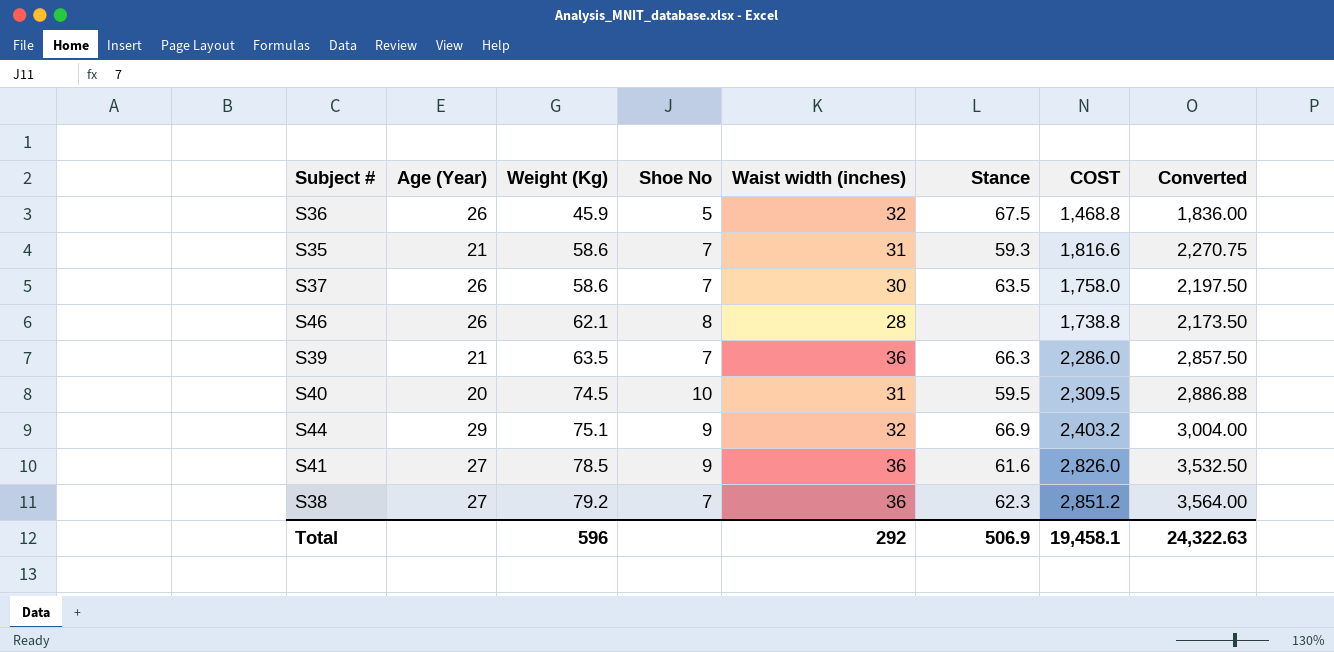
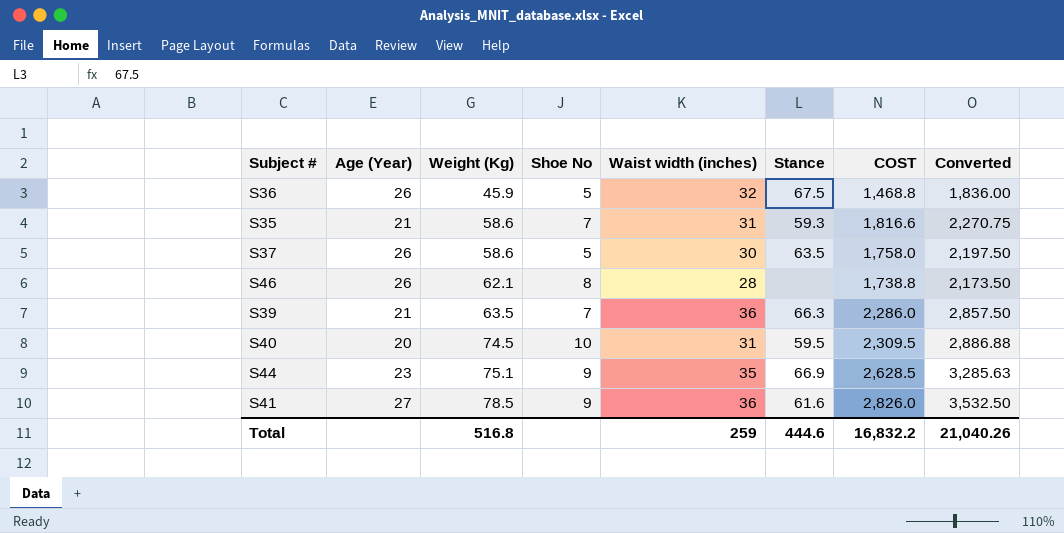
row S38: 27 | 79.2 | 7 | 36 | 62.3 | 2,851.2 | 3,564.00 -> none
S37 | Shoe No: 7 -> 5
S44 | Age (Year): 29 -> 23
S44 | Waist width (inches): 32 -> 35
S44 | COST: 2,403.2 -> 2,628.5
S44 | Converted: 3,004.00 -> 3,285.63
Total | Weight (Kg): 596 -> 516.8
Total | Waist width (inches): 292 -> 259
Total | Stance: 506.9 -> 444.6
Total | COST: 19,458.1 -> 16,832.2
Total | Converted: 24,322.63 -> 21,040.26

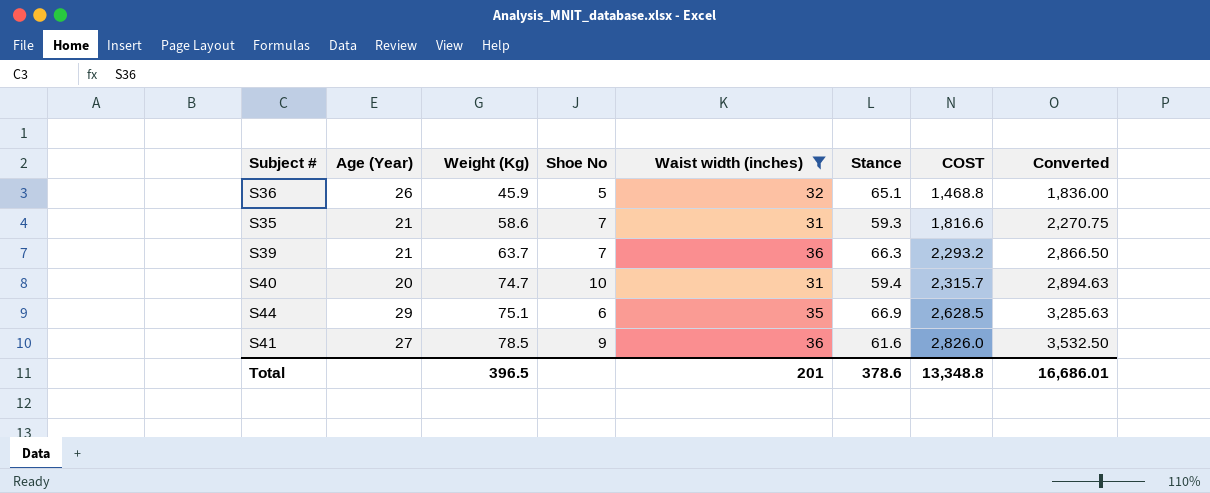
filter: none -> Waist width (inches) >= 31
S36 | Stance: 67.5 -> 65.1
S39 | Weight (Kg): 63.5 -> 63.7
S39 | COST: 2,286.0 -> 2,293.2
S39 | Converted: 2,857.50 -> 2,866.50
S40 | Weight (Kg): 74.5 -> 74.7
S40 | Stance: 59.5 -> 59.4
S40 | COST: 2,309.5 -> 2,315.7
S40 | Converted: 2,886.88 -> 2,894.63
S44 | Age (Year): 23 -> 29
S44 | Shoe No: 9 -> 6
Total | Weight (Kg): 516.8 -> 396.5
Total | Waist width (inches): 259 -> 201
Total | Stance: 444.6 -> 378.6
Total | COST: 16,832.2 -> 13,348.8
Total | Converted: 21,040.26 -> 16,686.01

